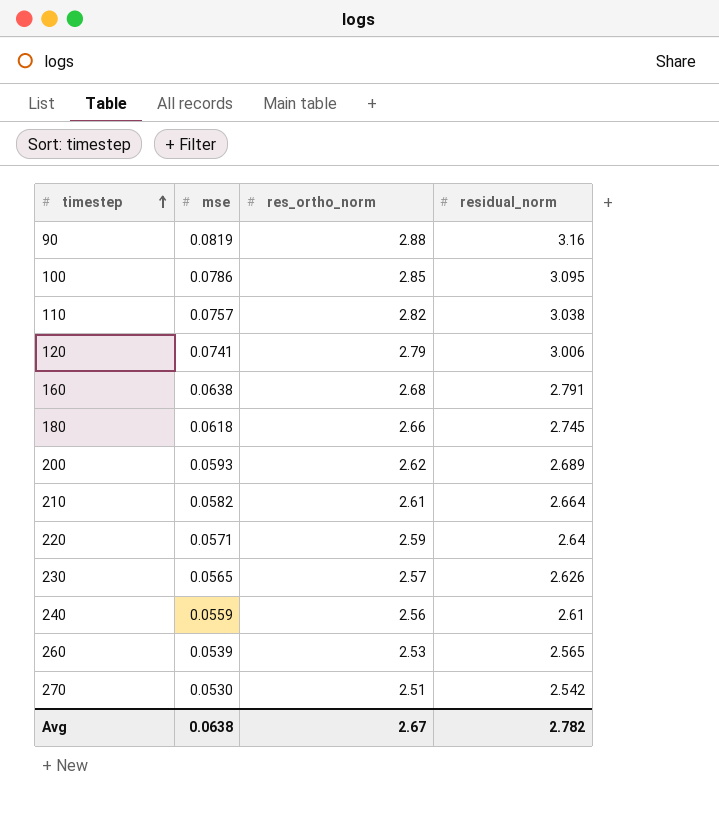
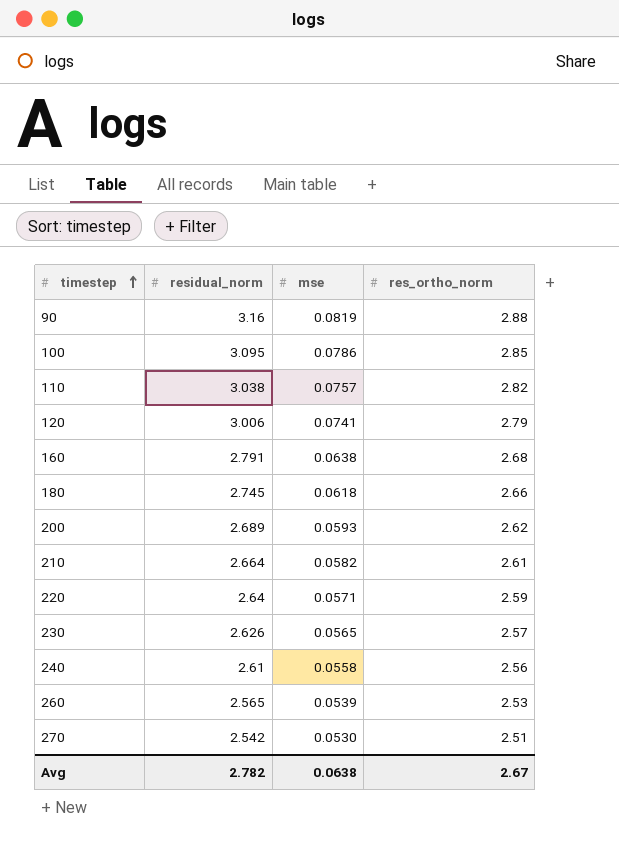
column residual_norm | position: 4 -> 2
240 | mse: 0.0559 -> 0.0558

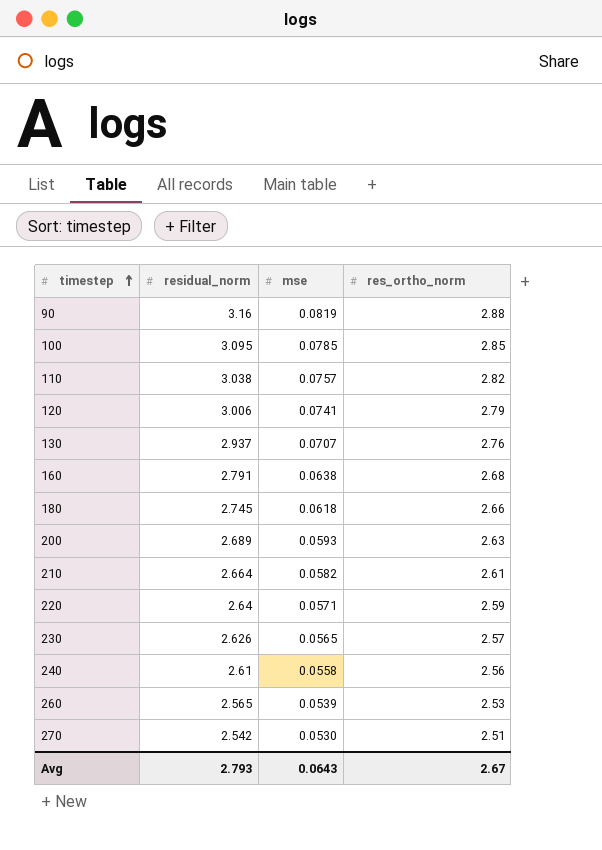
100 | mse: 0.0786 -> 0.0785
row 130: none -> 2.937 | 0.0707 | 2.76
200 | res_ortho_norm: 2.62 -> 2.63
Avg | residual_norm: 2.782 -> 2.793
Avg | mse: 0.0638 -> 0.0643

